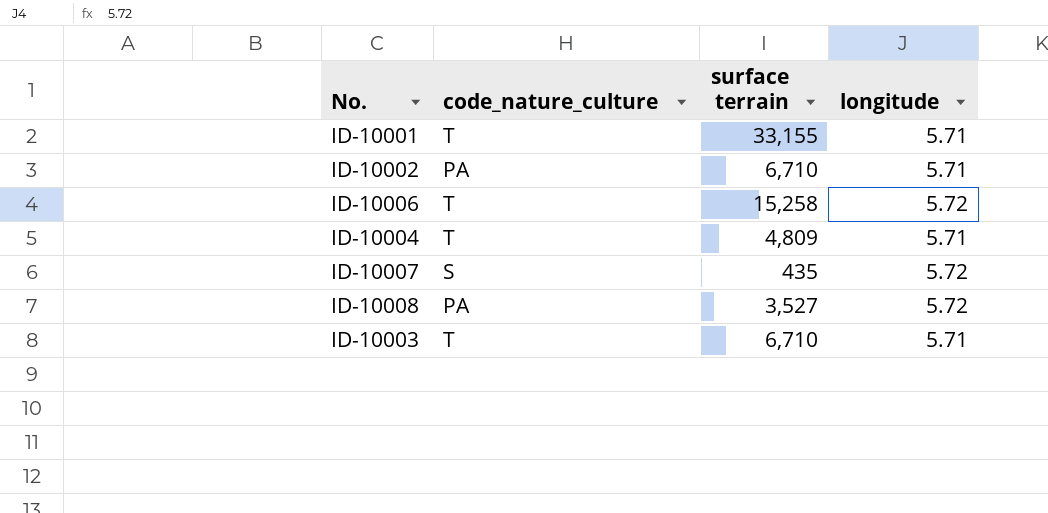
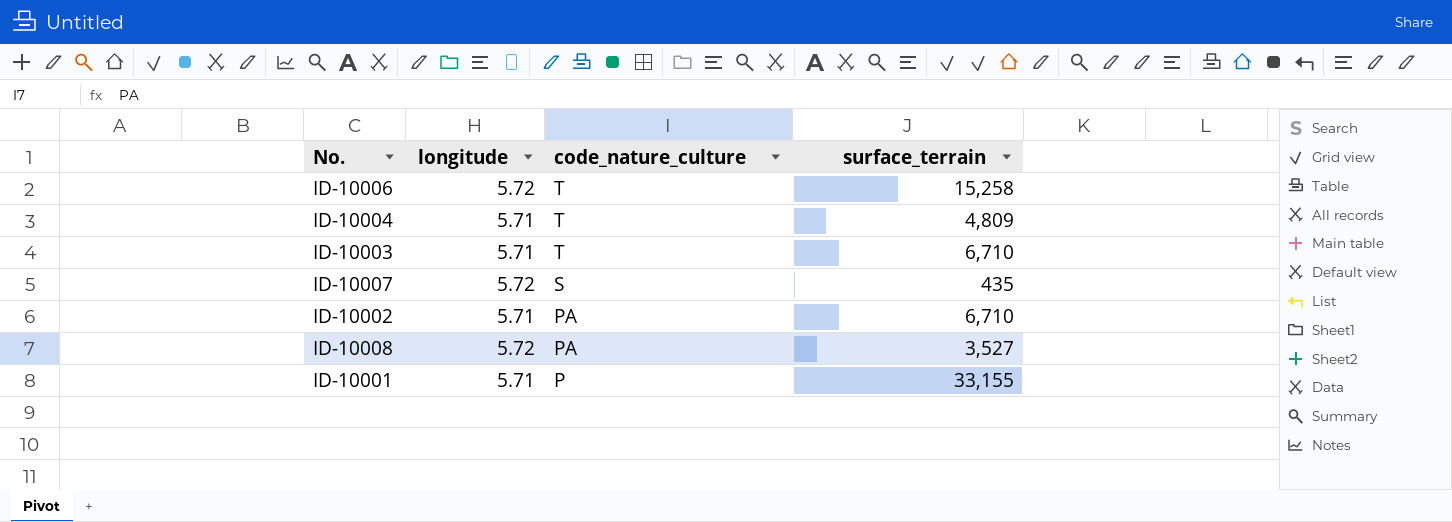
row order: none -> code_nature_culture descending
column longitude | position: 4 -> 2
column name: surface terrain -> surface_terrain
ID-10001 | code_nature_culture: T -> P

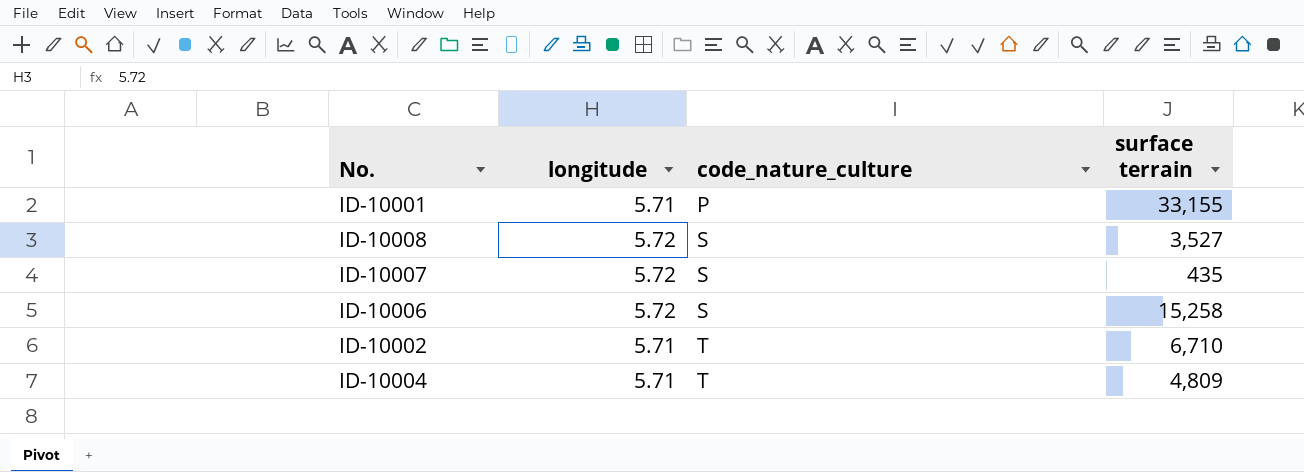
row order: code_nature_culture descending -> code_nature_culture ascending
column name: surface_terrain -> surface terrain
row ID-10003: 5.71 | T | 6,710 -> none
ID-10008 | code_nature_culture: PA -> S
ID-10006 | code_nature_culture: T -> S
ID-10002 | code_nature_culture: PA -> T

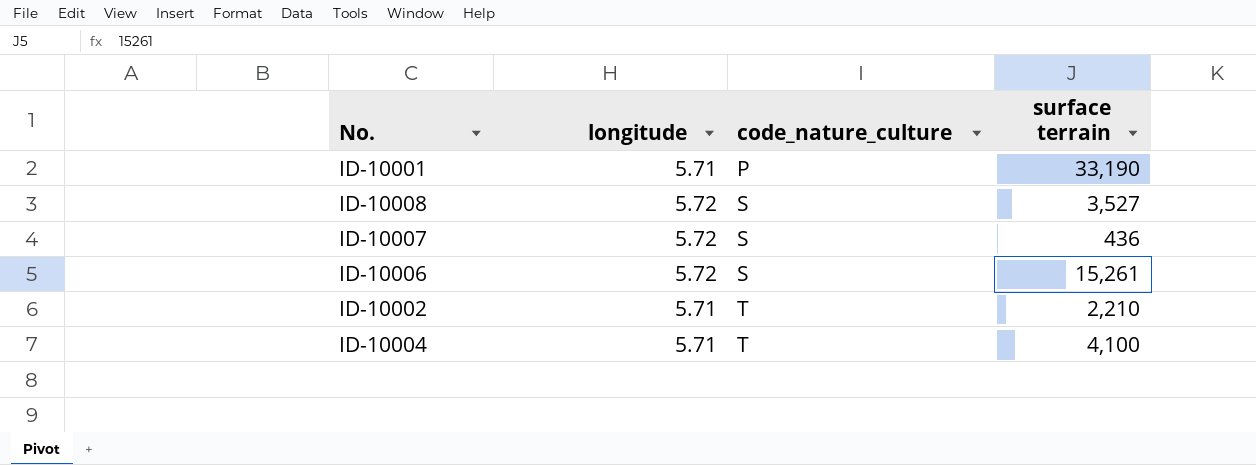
ID-10001 | surface terrain: 33,155 -> 33,190
ID-10007 | surface terrain: 435 -> 436
ID-10006 | surface terrain: 15,258 -> 15,261
ID-10002 | surface terrain: 6,710 -> 2,210
ID-10004 | surface terrain: 4,809 -> 4,100

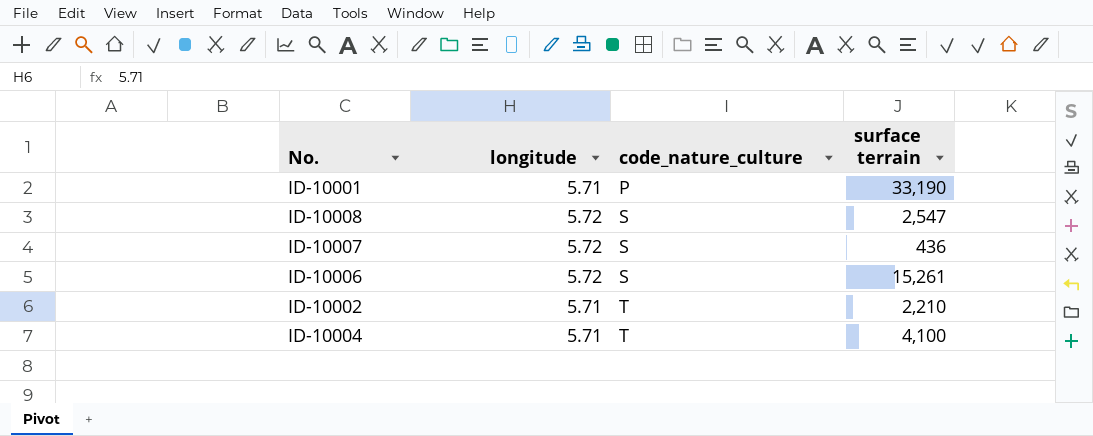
ID-10008 | surface terrain: 3,527 -> 2,547

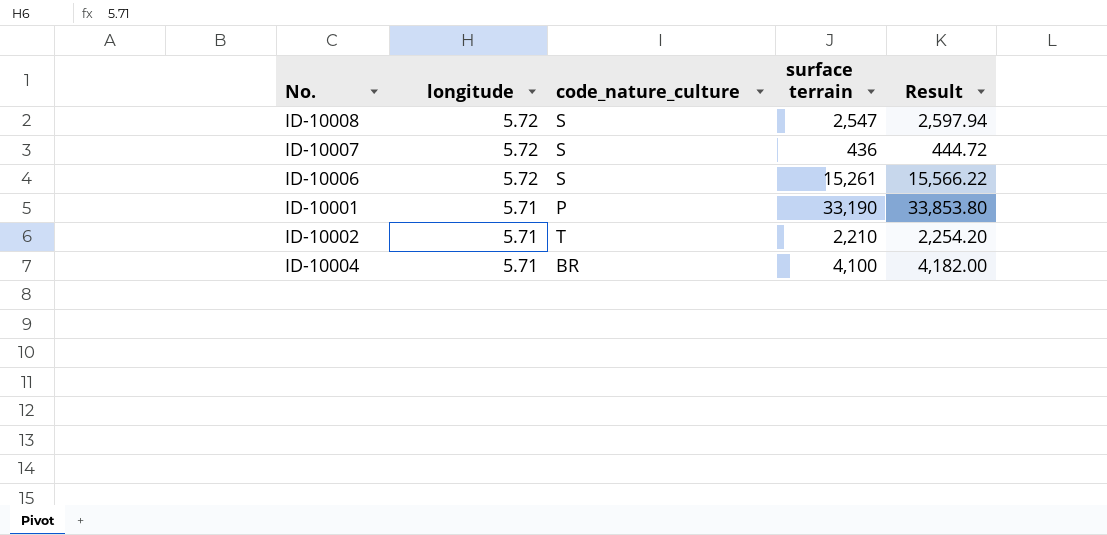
row order: code_nature_culture ascending -> longitude descending
column Result | formula: none -> [surface terrain] * 1.02
ID-10004 | code_nature_culture: T -> BR

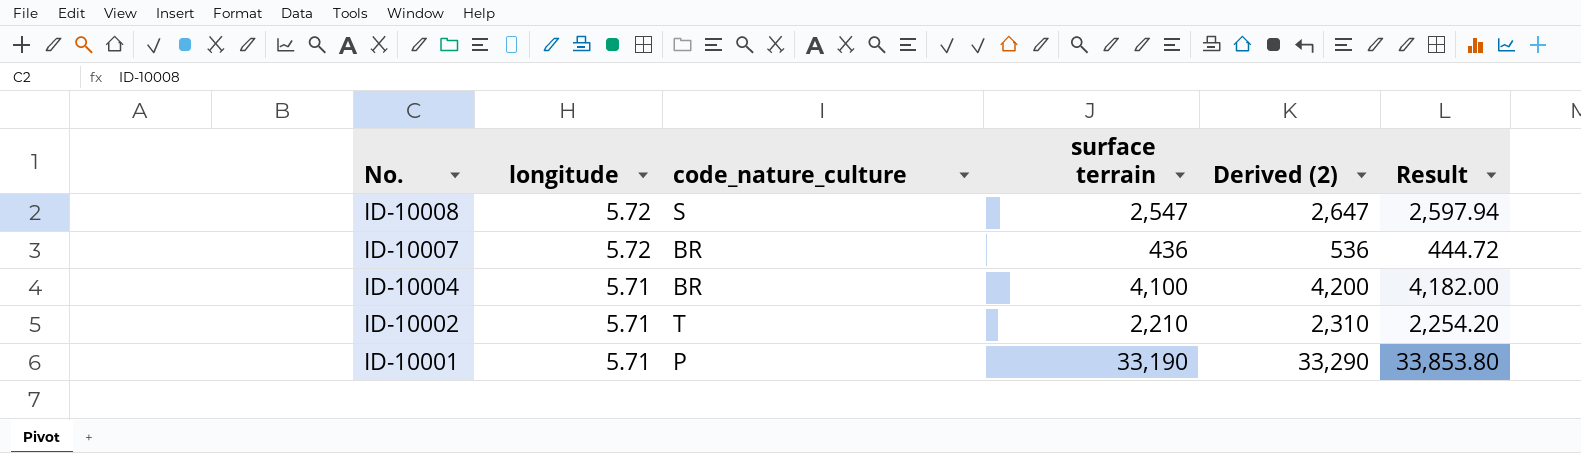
row order: longitude descending -> No. descending
column Derived (2) | formula: none -> [surface terrain] + 100
row ID-10006: 5.72 | S | 15,261 | 15,566.22 -> none
ID-10007 | code_nature_culture: S -> BR

